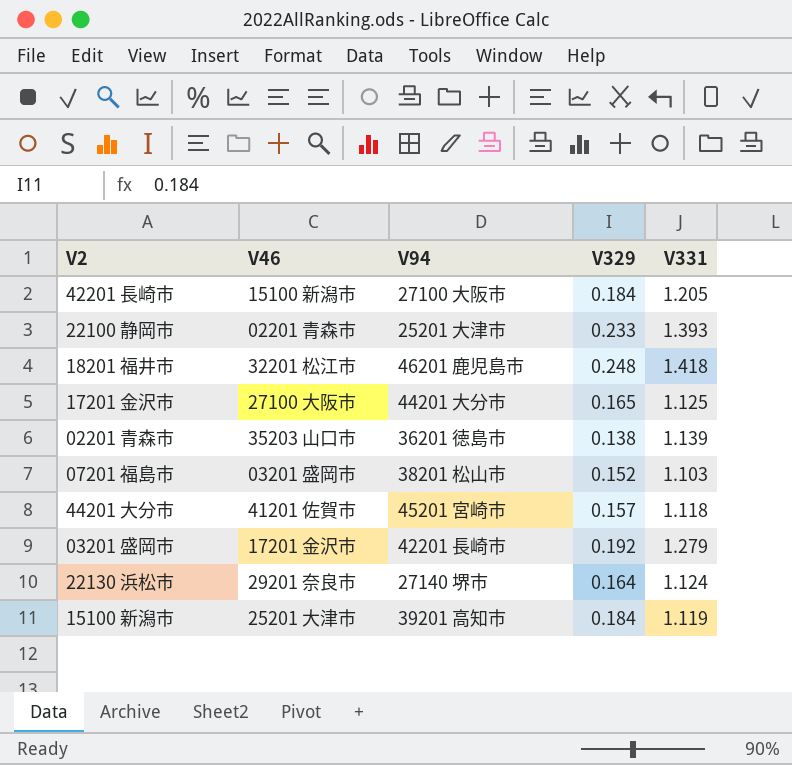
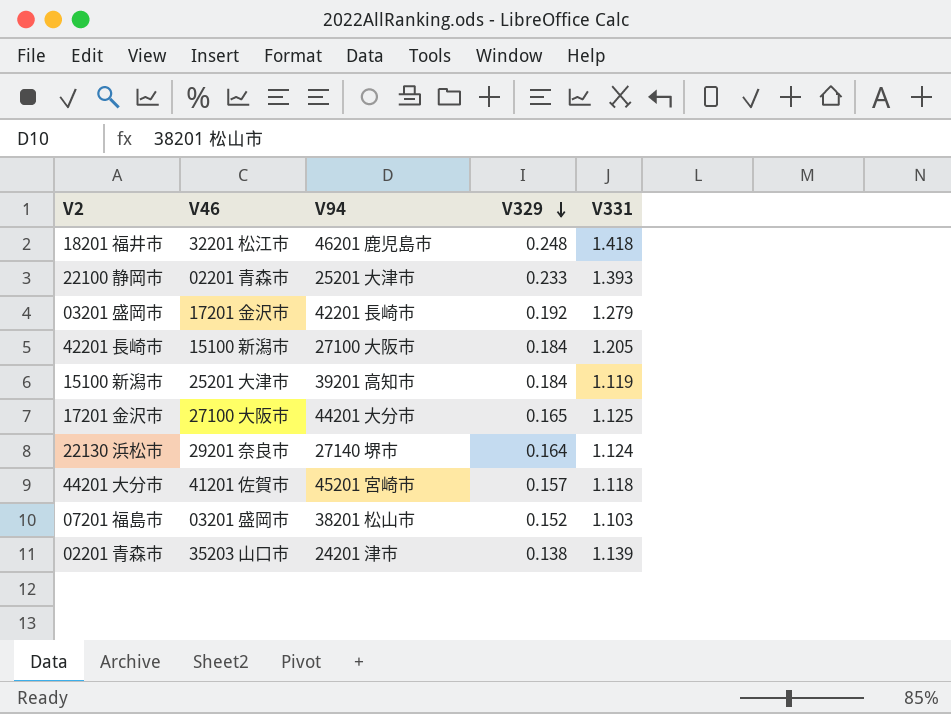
row order: none -> V329 descending
02201 青森市 | V94: 36201 徳島市 -> 24201 津市

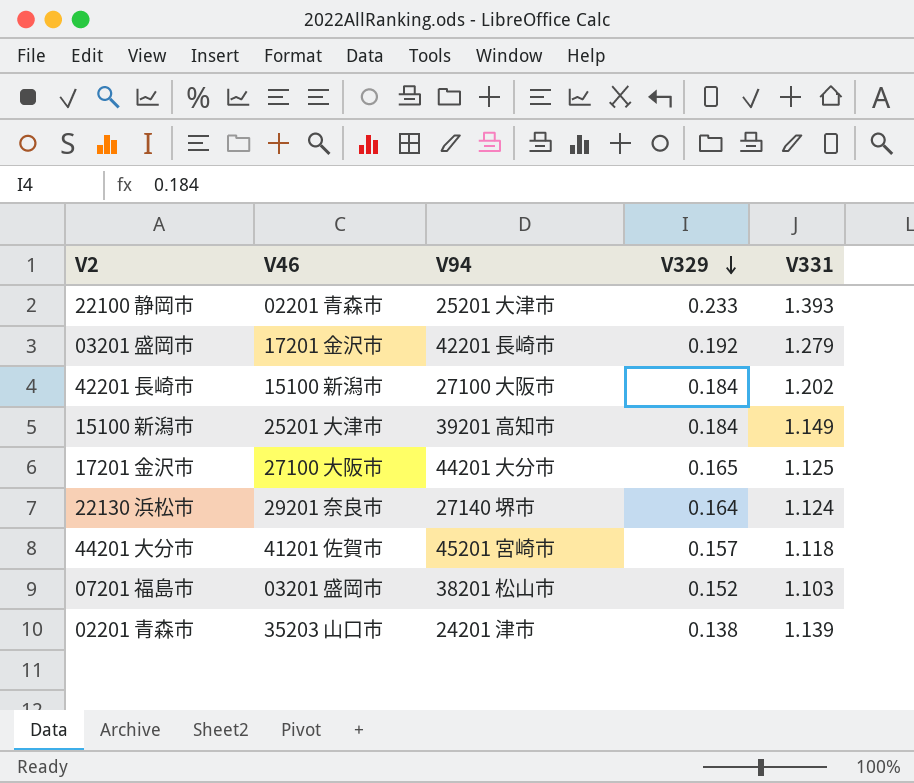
row 18201 福井市: 32201 松江市 | 46201 鹿児島市 | 0.248 | 1.418 -> none
42201 長崎市 | V331: 1.205 -> 1.202
15100 新潟市 | V331: 1.119 -> 1.149

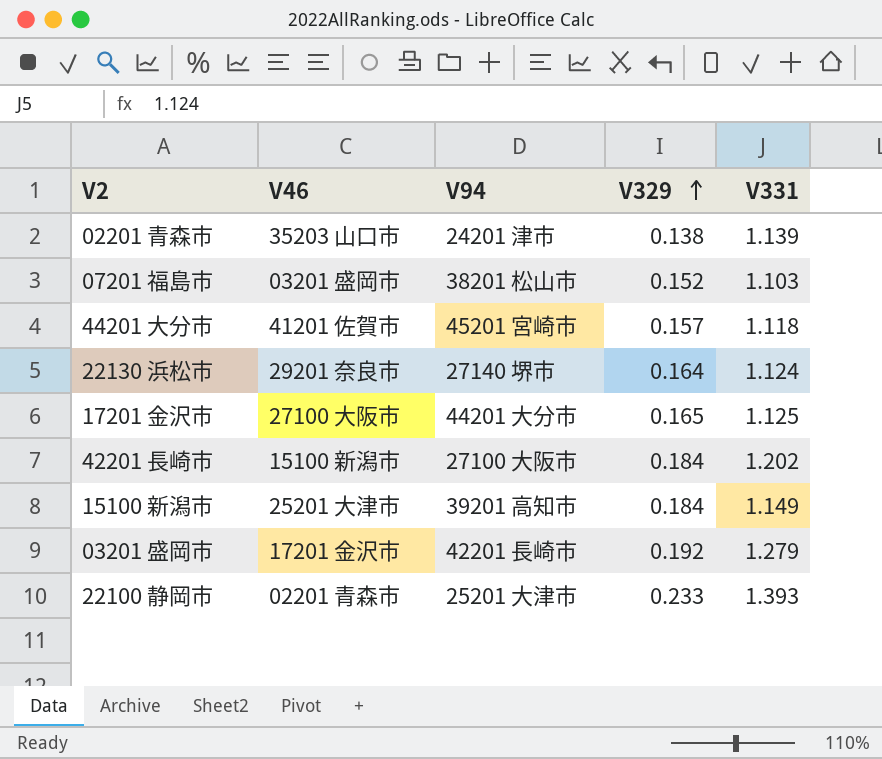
row order: V329 descending -> V329 ascending

